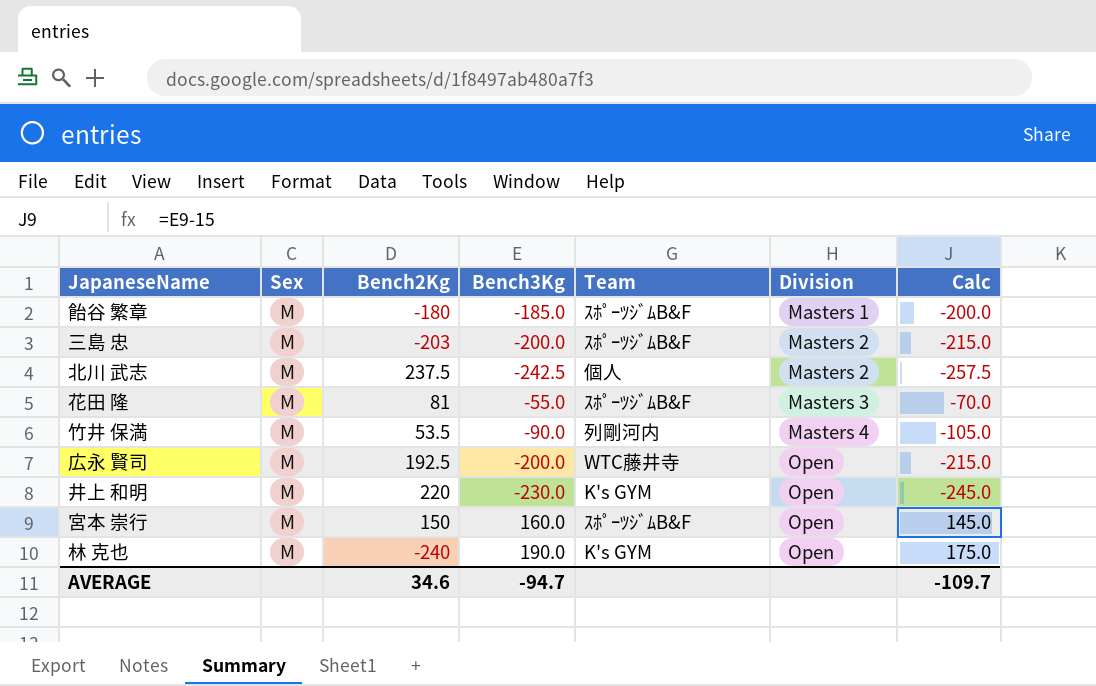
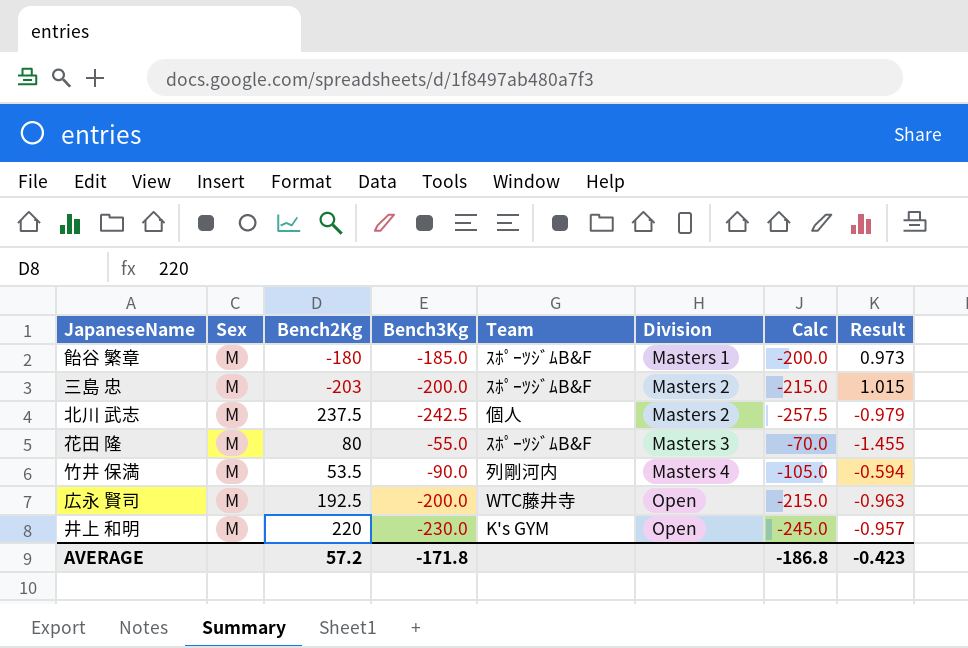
column Result | formula: none -> [Bench2Kg] / [Bench3Kg]
row 宮本 崇行: M | 150 | 160.0 | ｽﾎﾟｰﾂｼﾞﾑB&F | Open | 145.0 -> none
row 林 克也: M | -240 | 190.0 | K's GYM | Open | 175.0 -> none
花田 隆 | Bench2Kg: 81 -> 80
AVERAGE | Bench2Kg: 34.6 -> 57.2
AVERAGE | Bench3Kg: -94.7 -> -171.8
AVERAGE | Calc: -109.7 -> -186.8

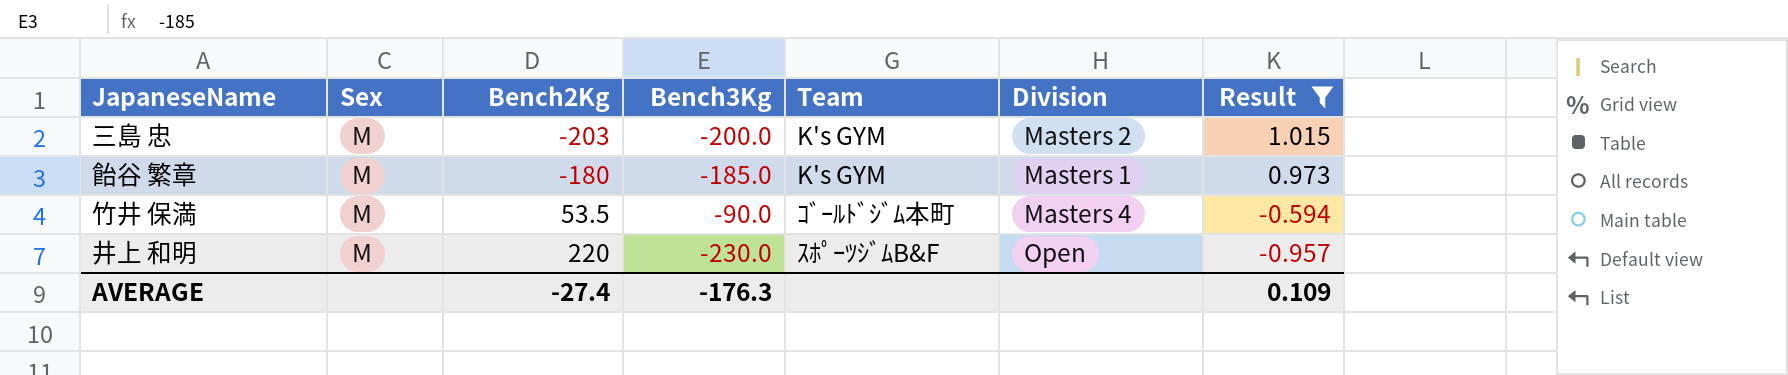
filter: none -> Result >= -0.957
row order: Division ascending -> Bench2Kg ascending
column Calc | formula: [Bench3Kg] - 15 -> none
三島 忠 | Team: ｽﾎﾟｰﾂｼﾞﾑB&F -> K's GYM
飴谷 繁章 | Team: ｽﾎﾟｰﾂｼﾞﾑB&F -> K's GYM
竹井 保満 | Team: 列剛河内 -> ｺﾞｰﾙﾄﾞｼﾞﾑ本町
井上 和明 | Team: K's GYM -> ｽﾎﾟｰﾂｼﾞﾑB&F
AVERAGE | Bench2Kg: 57.2 -> -27.4
AVERAGE | Bench3Kg: -171.8 -> -176.3
AVERAGE | Result: -0.423 -> 0.109

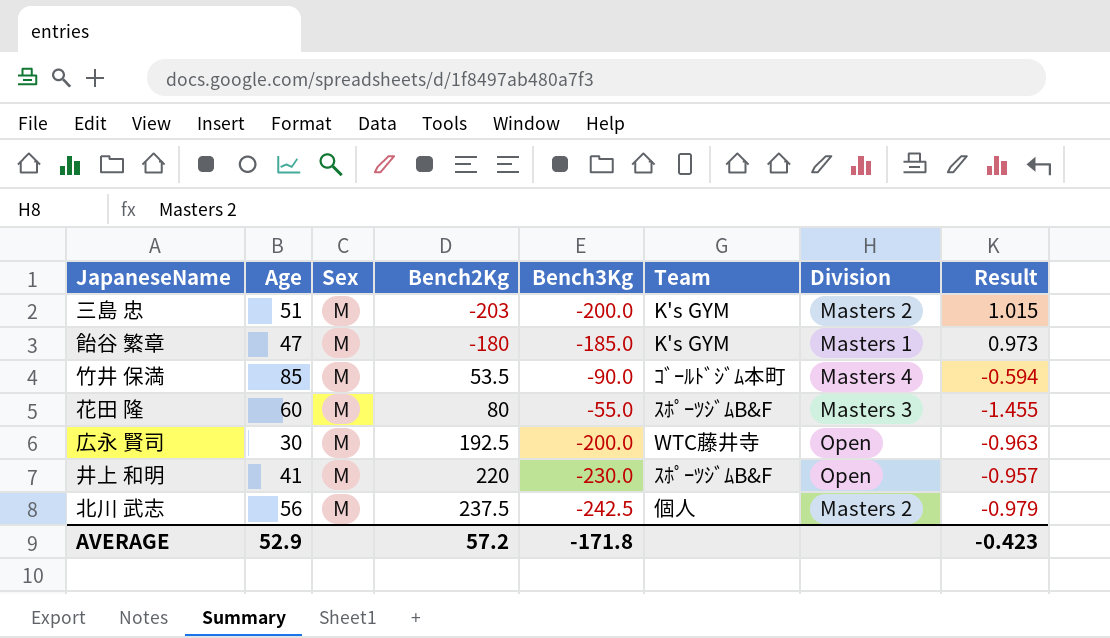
filter: Result >= -0.957 -> none
column Age | position: none -> 2
AVERAGE | Bench2Kg: -27.4 -> 57.2
AVERAGE | Bench3Kg: -176.3 -> -171.8
AVERAGE | Result: 0.109 -> -0.423

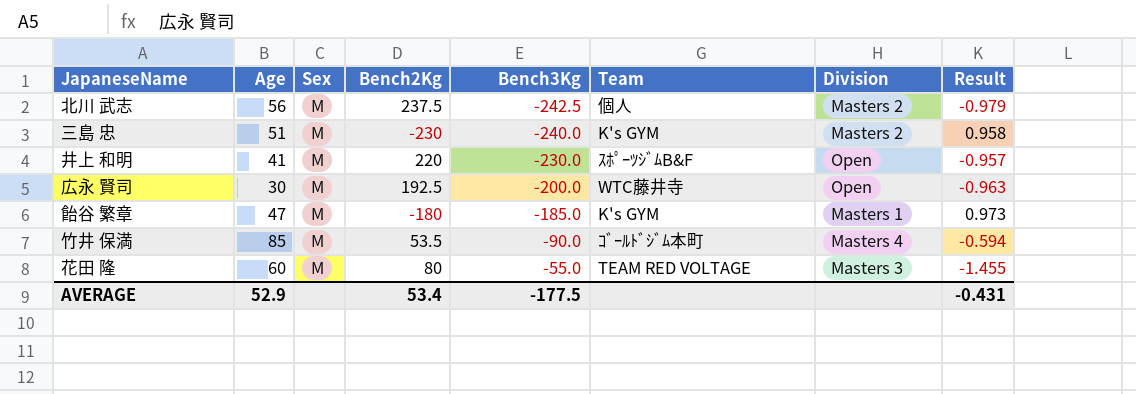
row order: Bench2Kg ascending -> Bench3Kg ascending
三島 忠 | Bench2Kg: -203 -> -230
三島 忠 | Bench3Kg: -200.0 -> -240.0
三島 忠 | Result: 1.015 -> 0.958
花田 隆 | Team: ｽﾎﾟｰﾂｼﾞﾑB&F -> TEAM RED VOLTAGE
AVERAGE | Bench2Kg: 57.2 -> 53.4
AVERAGE | Bench3Kg: -171.8 -> -177.5
AVERAGE | Result: -0.423 -> -0.431

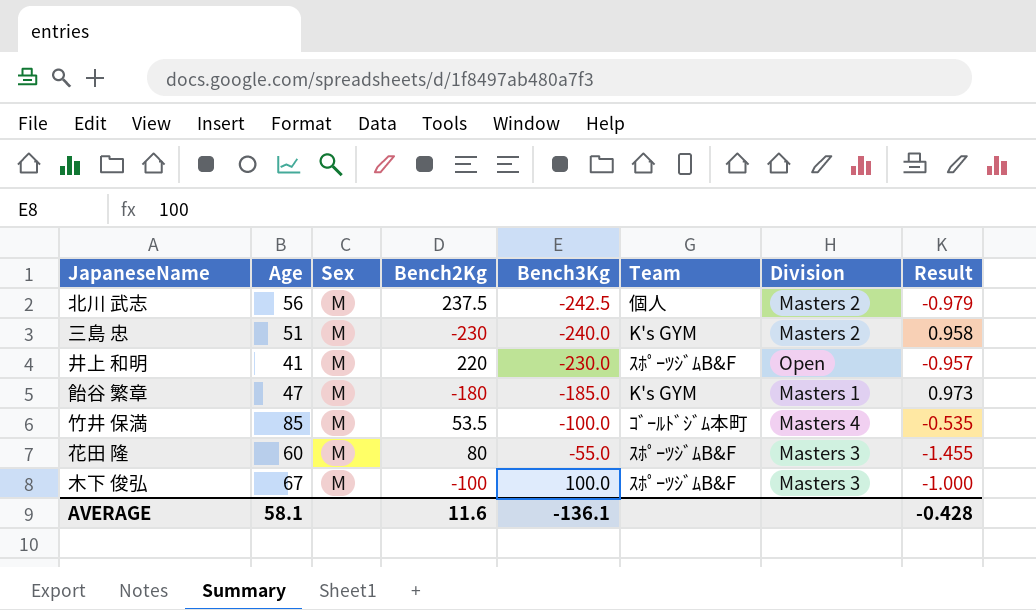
row 広永 賢司: 30 | M | 192.5 | -200.0 | WTC藤井寺 | Open | -0.963 -> none
竹井 保満 | Bench3Kg: -90.0 -> -100.0
竹井 保満 | Result: -0.594 -> -0.535
花田 隆 | Team: TEAM RED VOLTAGE -> ｽﾎﾟｰﾂｼﾞﾑB&F
row 木下 俊弘: none -> 67 | M | -100 | 100.0 | ｽﾎﾟｰﾂｼﾞﾑB&F | Masters 3 | -1.000
AVERAGE | Age: 52.9 -> 58.1
AVERAGE | Bench2Kg: 53.4 -> 11.6
AVERAGE | Bench3Kg: -177.5 -> -136.1
AVERAGE | Result: -0.431 -> -0.428

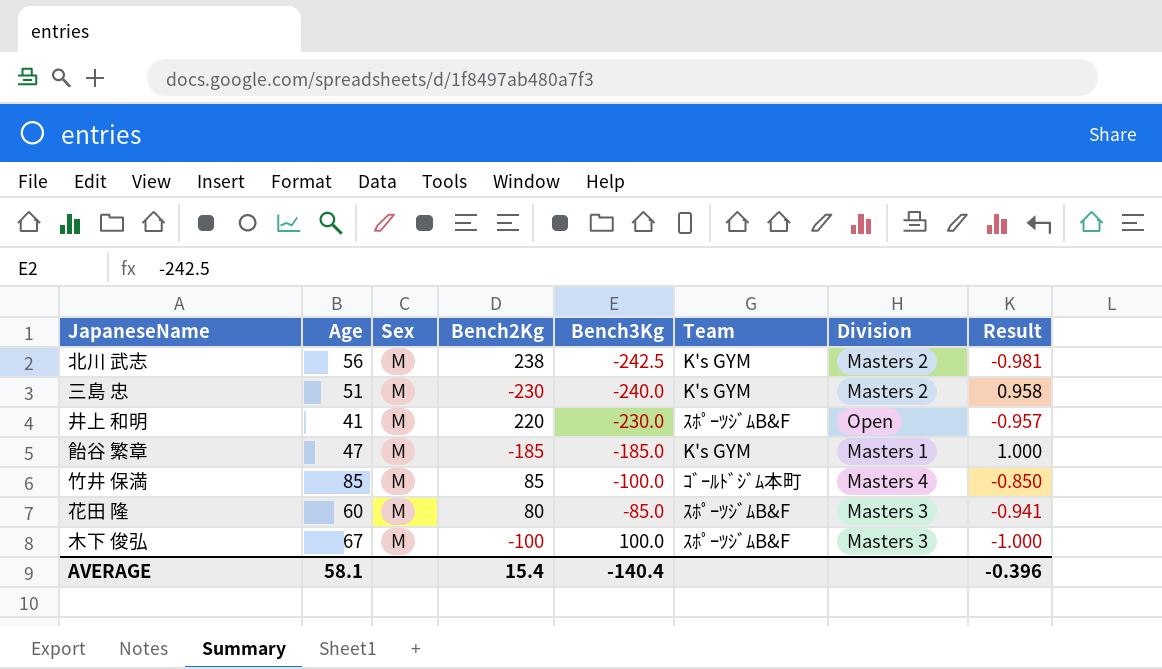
北川 武志 | Bench2Kg: 237.5 -> 238
北川 武志 | Team: 個人 -> K's GYM
北川 武志 | Result: -0.979 -> -0.981
飴谷 繁章 | Bench2Kg: -180 -> -185
飴谷 繁章 | Result: 0.973 -> 1.000
竹井 保満 | Bench2Kg: 53.5 -> 85
竹井 保満 | Result: -0.535 -> -0.850
花田 隆 | Bench3Kg: -55.0 -> -85.0
花田 隆 | Result: -1.455 -> -0.941
AVERAGE | Bench2Kg: 11.6 -> 15.4
AVERAGE | Bench3Kg: -136.1 -> -140.4
AVERAGE | Result: -0.428 -> -0.396

